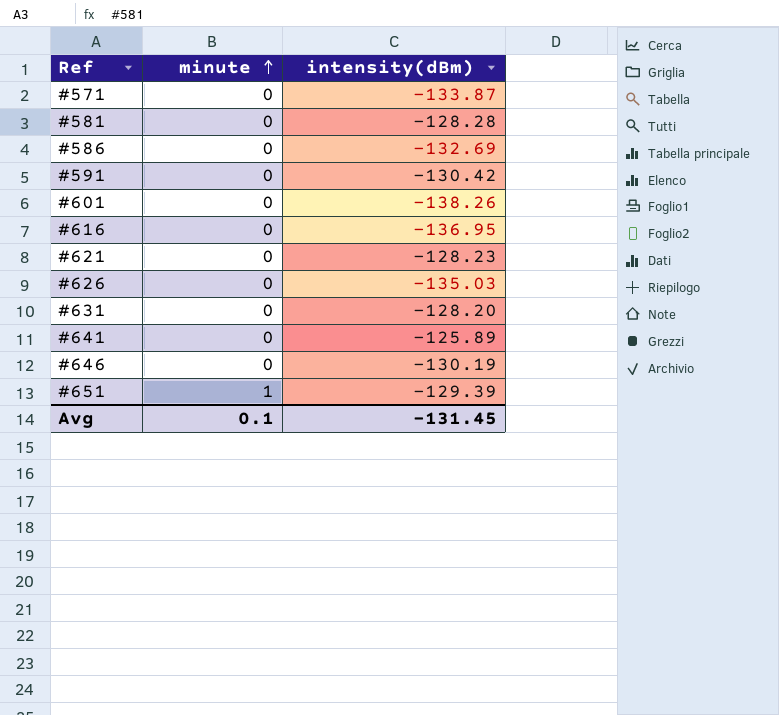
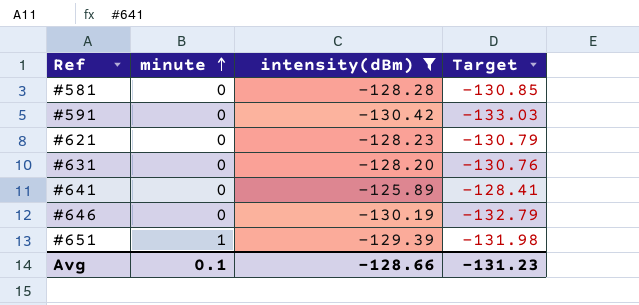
filter: none -> intensity(dBm) >= -130.42
column Target | formula: none -> [intensity(dBm)] * 1.02
Avg | intensity(dBm): -131.45 -> -128.66

